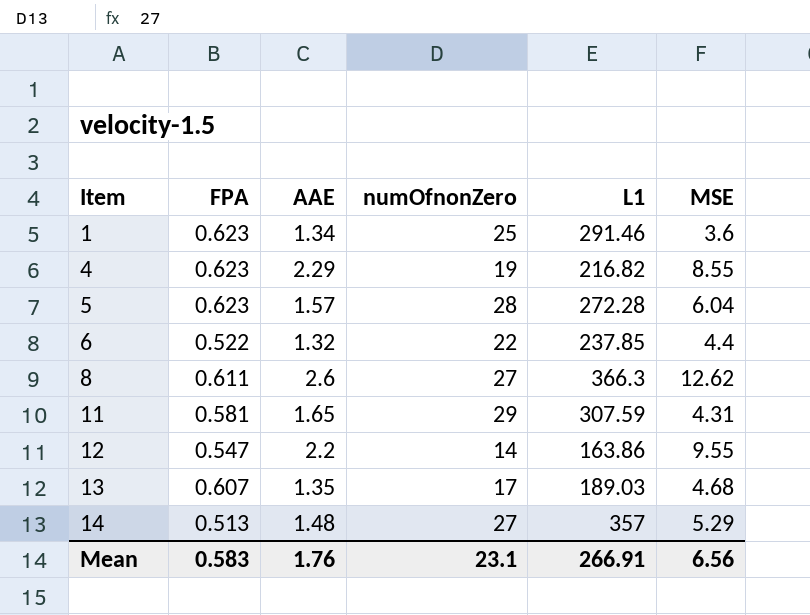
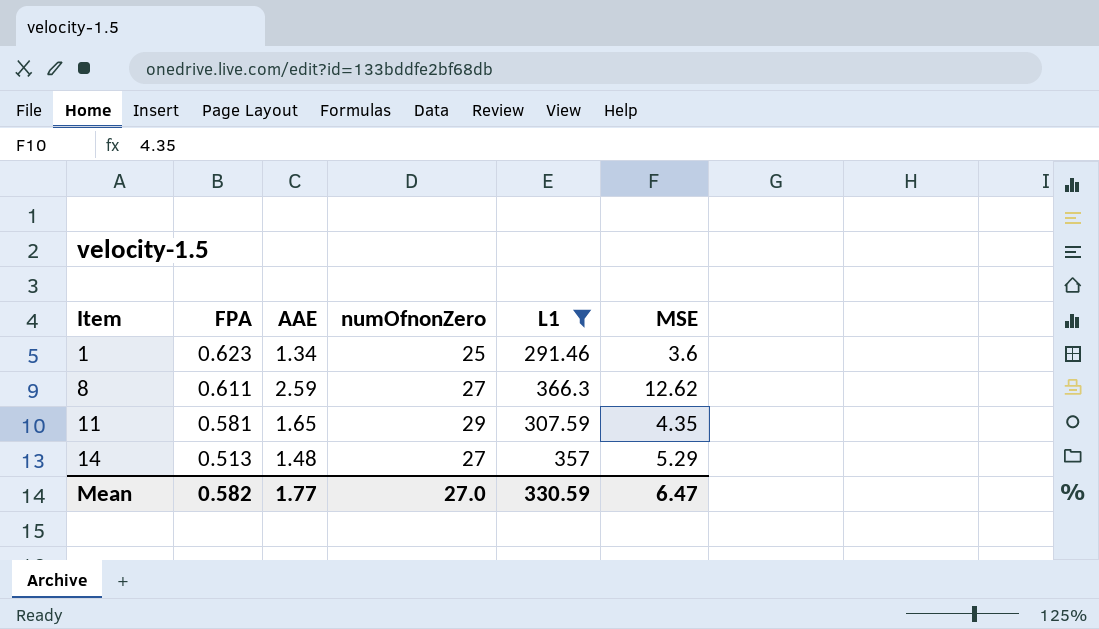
filter: none -> L1 >= 291.46
8 | AAE: 2.6 -> 2.59
11 | MSE: 4.31 -> 4.35
Mean | FPA: 0.583 -> 0.582
Mean | AAE: 1.76 -> 1.77
Mean | numOfnonZero: 23.1 -> 27.0
Mean | L1: 266.91 -> 330.59
Mean | MSE: 6.56 -> 6.47

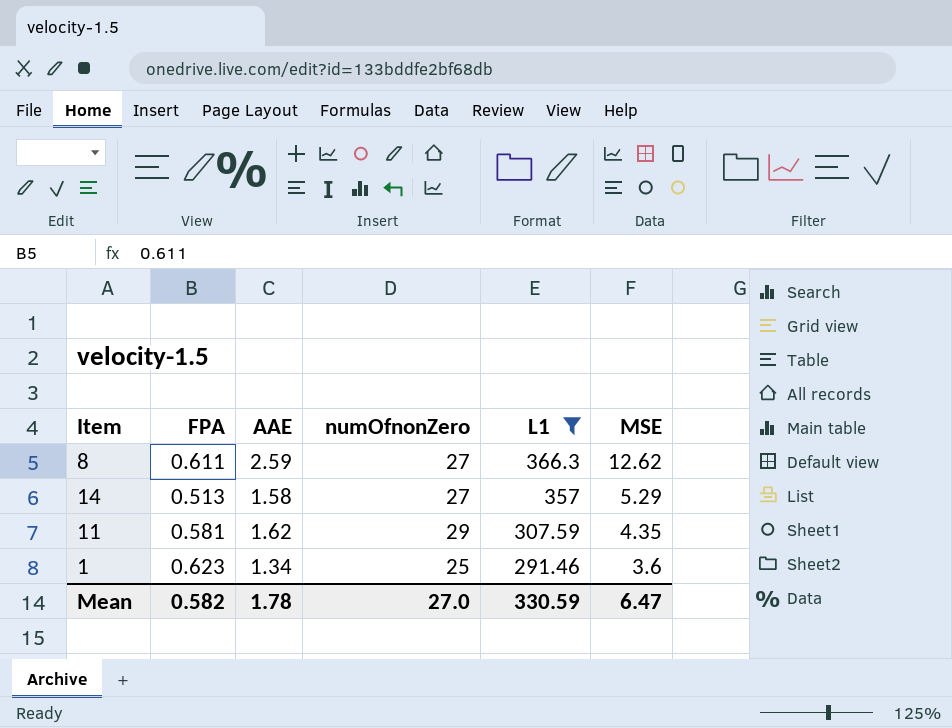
row order: Item ascending -> L1 descending
14 | AAE: 1.48 -> 1.58
11 | AAE: 1.65 -> 1.62
Mean | AAE: 1.77 -> 1.78

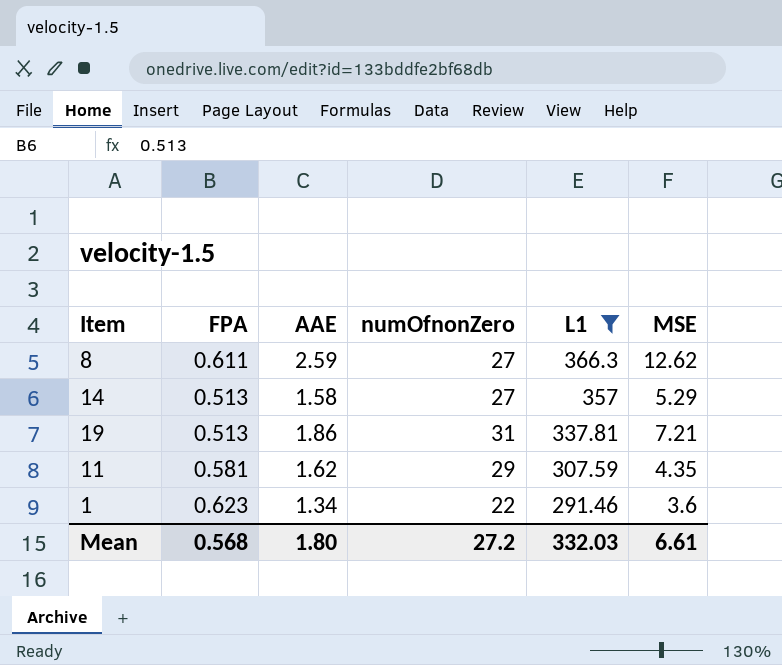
row 19: none -> 0.513 | 1.86 | 31 | 337.81 | 7.21
1 | numOfnonZero: 25 -> 22
Mean | FPA: 0.582 -> 0.568
Mean | AAE: 1.78 -> 1.80
Mean | numOfnonZero: 27.0 -> 27.2
Mean | L1: 330.59 -> 332.03
Mean | MSE: 6.47 -> 6.61

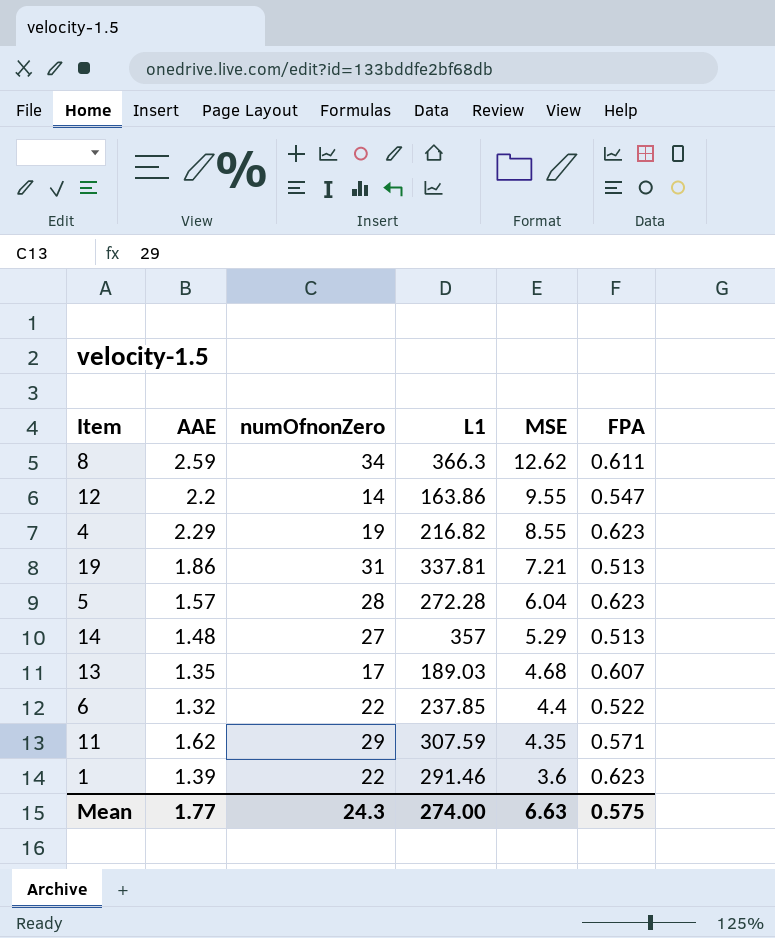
filter: L1 >= 291.46 -> none
row order: L1 descending -> MSE descending
column FPA | position: 2 -> 6
8 | numOfnonZero: 27 -> 34
14 | AAE: 1.58 -> 1.48
11 | FPA: 0.581 -> 0.571
1 | AAE: 1.34 -> 1.39
Mean | AAE: 1.80 -> 1.77
Mean | numOfnonZero: 27.2 -> 24.3
Mean | L1: 332.03 -> 274.00
Mean | MSE: 6.61 -> 6.63
Mean | FPA: 0.568 -> 0.575

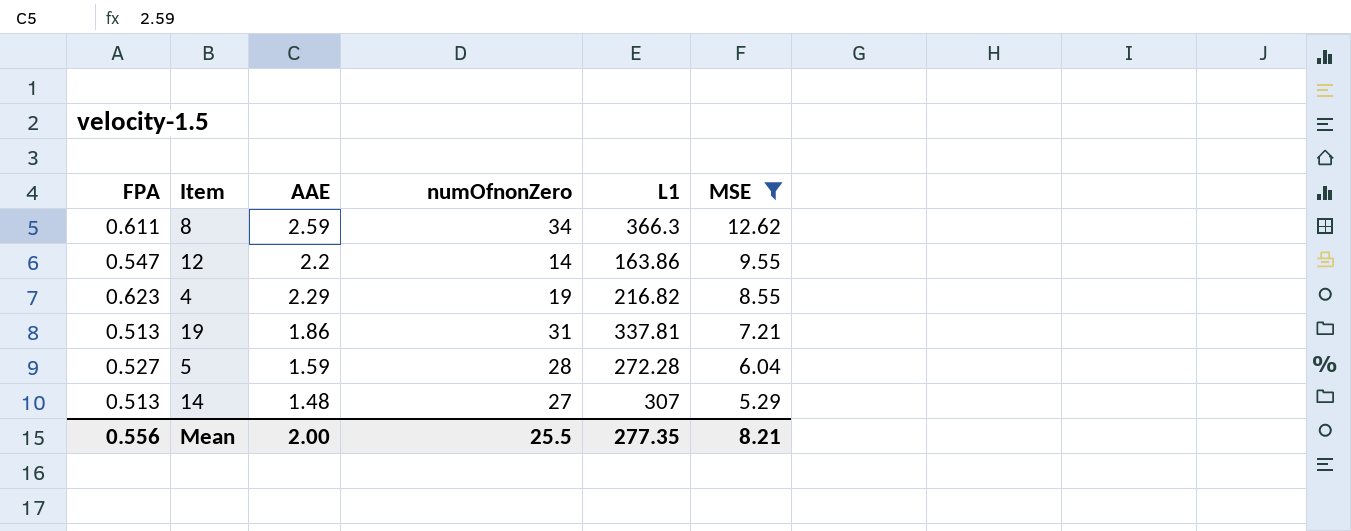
filter: none -> MSE >= 5.29
column FPA | position: 6 -> 1
5 | FPA: 0.623 -> 0.527
5 | AAE: 1.57 -> 1.59
14 | L1: 357 -> 307
Mean | FPA: 0.575 -> 0.556
Mean | AAE: 1.77 -> 2.00
Mean | numOfnonZero: 24.3 -> 25.5
Mean | L1: 274.00 -> 277.35
Mean | MSE: 6.63 -> 8.21

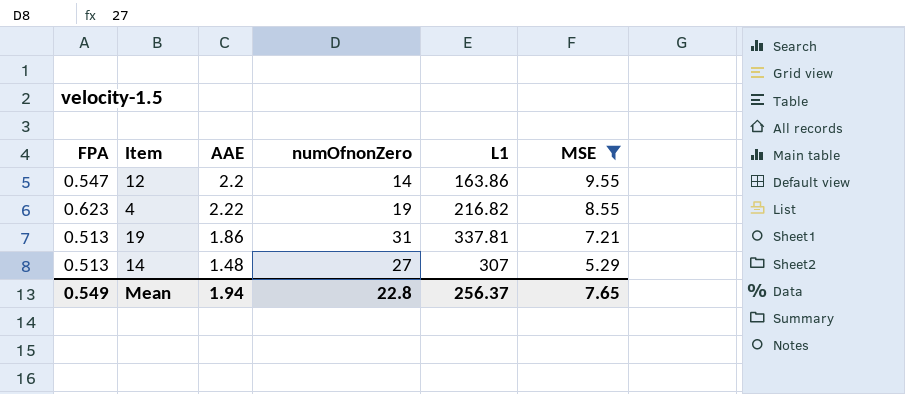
row 8: 0.611 | 2.59 | 34 | 366.3 | 12.62 -> none
row 5: 0.527 | 1.59 | 28 | 272.28 | 6.04 -> none
4 | AAE: 2.29 -> 2.22
Mean | FPA: 0.556 -> 0.549
Mean | AAE: 2.00 -> 1.94
Mean | numOfnonZero: 25.5 -> 22.8
Mean | L1: 277.35 -> 256.37
Mean | MSE: 8.21 -> 7.65

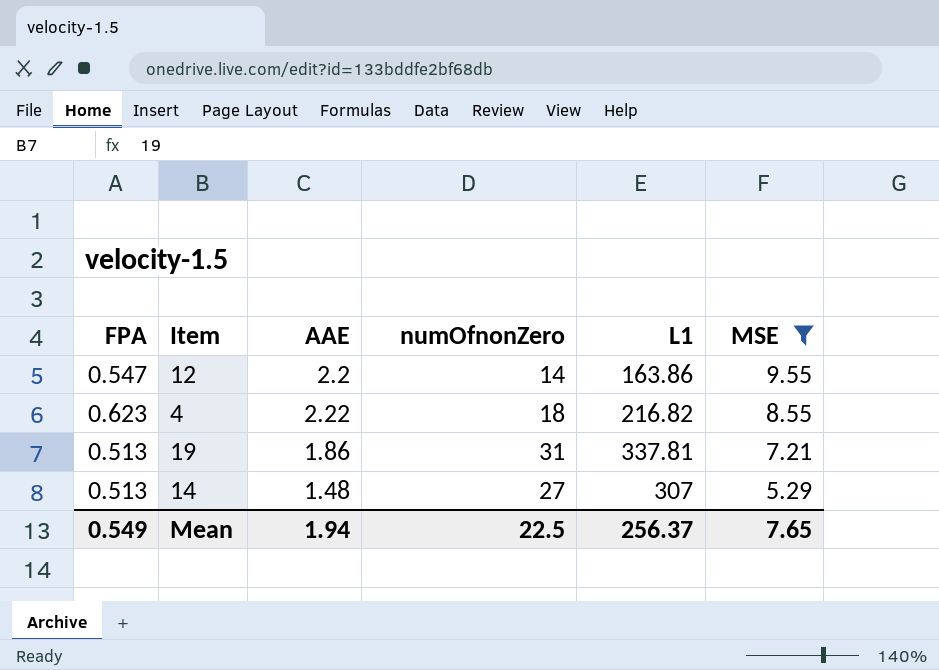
4 | numOfnonZero: 19 -> 18
Mean | numOfnonZero: 22.8 -> 22.5

